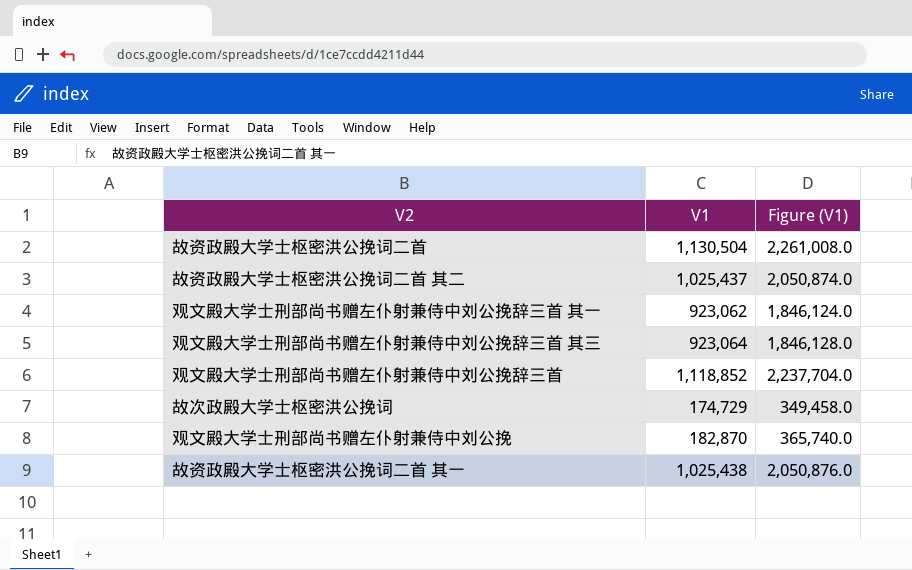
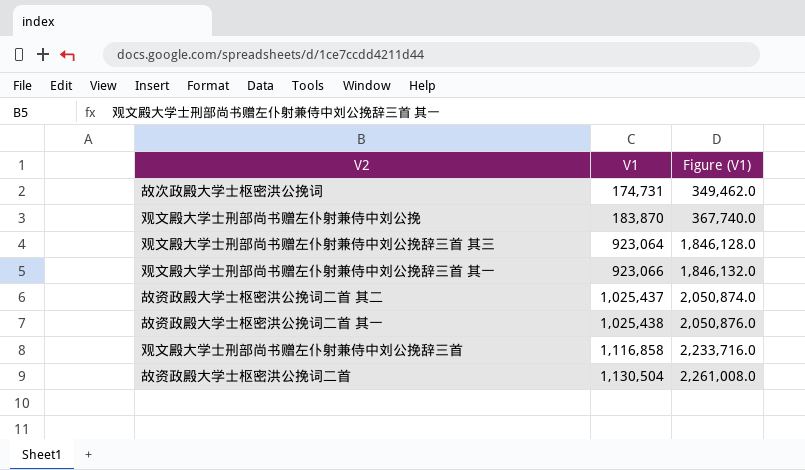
row order: none -> V1 ascending
故次政殿大学士枢密洪公挽词 | V1: 174,729 -> 174,731
故次政殿大学士枢密洪公挽词 | Figure (V1): 349,458.0 -> 349,462.0
观文殿大学士刑部尚书赠左仆射兼侍中刘公挽 | V1: 182,870 -> 183,870
观文殿大学士刑部尚书赠左仆射兼侍中刘公挽 | Figure (V1): 365,740.0 -> 367,740.0
观文殿大学士刑部尚书赠左仆射兼侍中刘公挽辞三首 其一 | V1: 923,062 -> 923,066
观文殿大学士刑部尚书赠左仆射兼侍中刘公挽辞三首 其一 | Figure (V1): 1,846,124.0 -> 1,846,132.0
观文殿大学士刑部尚书赠左仆射兼侍中刘公挽辞三首 | V1: 1,118,852 -> 1,116,858
观文殿大学士刑部尚书赠左仆射兼侍中刘公挽辞三首 | Figure (V1): 2,237,704.0 -> 2,233,716.0

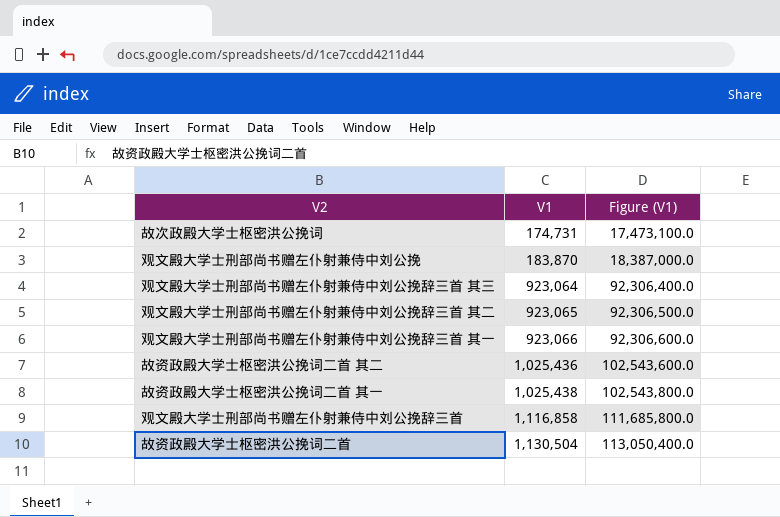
column Figure (V1) | formula: [V1] * 2 -> [V1] * 100
row 观文殿大学士刑部尚书赠左仆射兼侍中刘公挽辞三首 其二: none -> 923,065 | 92,306,500.0
故资政殿大学士枢密洪公挽词二首 其二 | V1: 1,025,437 -> 1,025,436

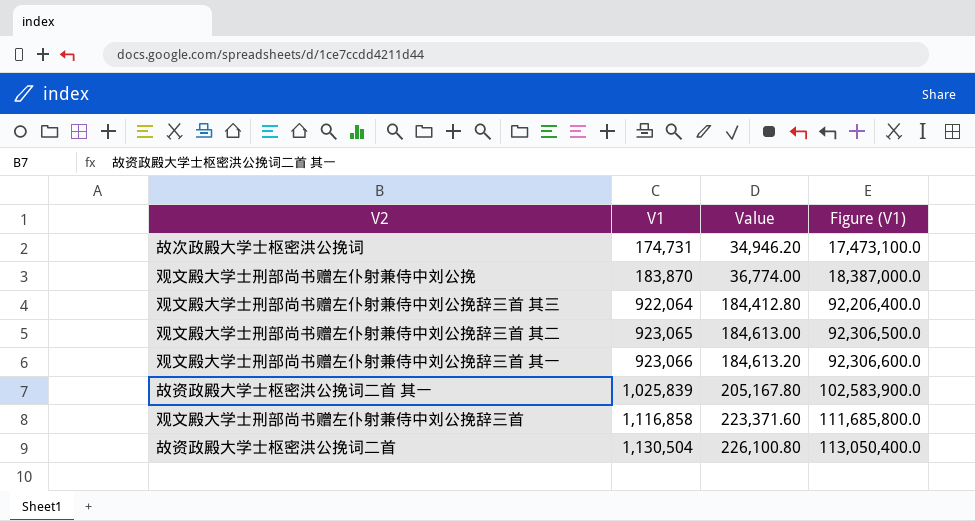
column Value | formula: none -> [V1] * 0.2
row 故资政殿大学士枢密洪公挽词二首 其二: 1,025,436 | 102,543,600.0 -> none
观文殿大学士刑部尚书赠左仆射兼侍中刘公挽辞三首 其三 | V1: 923,064 -> 922,064
观文殿大学士刑部尚书赠左仆射兼侍中刘公挽辞三首 其三 | Figure (V1): 92,306,400.0 -> 92,206,400.0
故资政殿大学士枢密洪公挽词二首 其一 | V1: 1,025,438 -> 1,025,839
故资政殿大学士枢密洪公挽词二首 其一 | Figure (V1): 102,543,800.0 -> 102,583,900.0

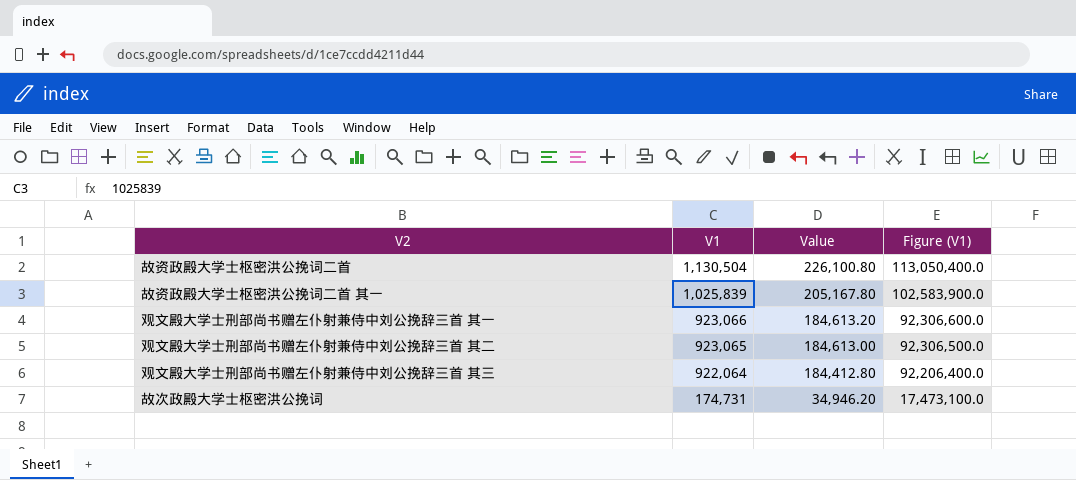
row order: V1 ascending -> V1 descending
row 观文殿大学士刑部尚书赠左仆射兼侍中刘公挽: 183,870 | 36,774.00 | 18,387,000.0 -> none
row 观文殿大学士刑部尚书赠左仆射兼侍中刘公挽辞三首: 1,116,858 | 223,371.60 | 111,685,800.0 -> none

